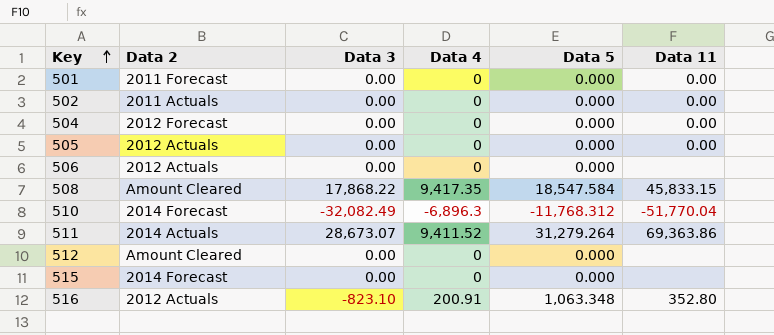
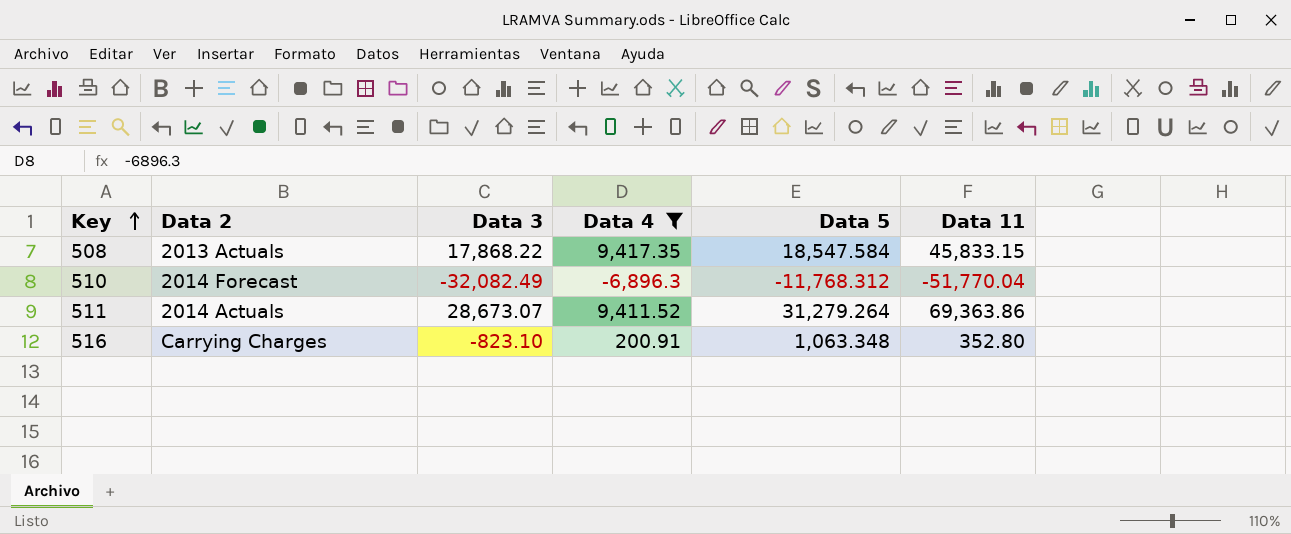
filter: none -> Data 4 != 0
508 | Data 2: Amount Cleared -> 2013 Actuals
516 | Data 2: 2012 Actuals -> Carrying Charges

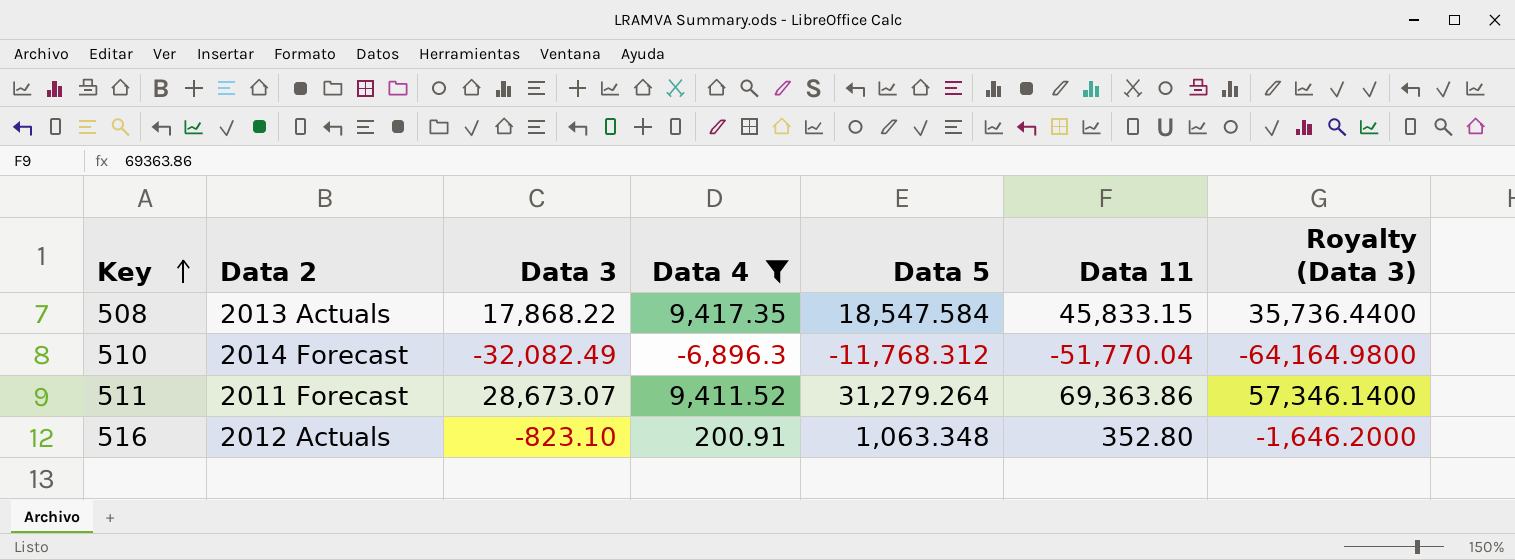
column Royalty (Data 3) | formula: none -> [Data 3] * 2
511 | Data 2: 2014 Actuals -> 2011 Forecast
516 | Data 2: Carrying Charges -> 2012 Actuals

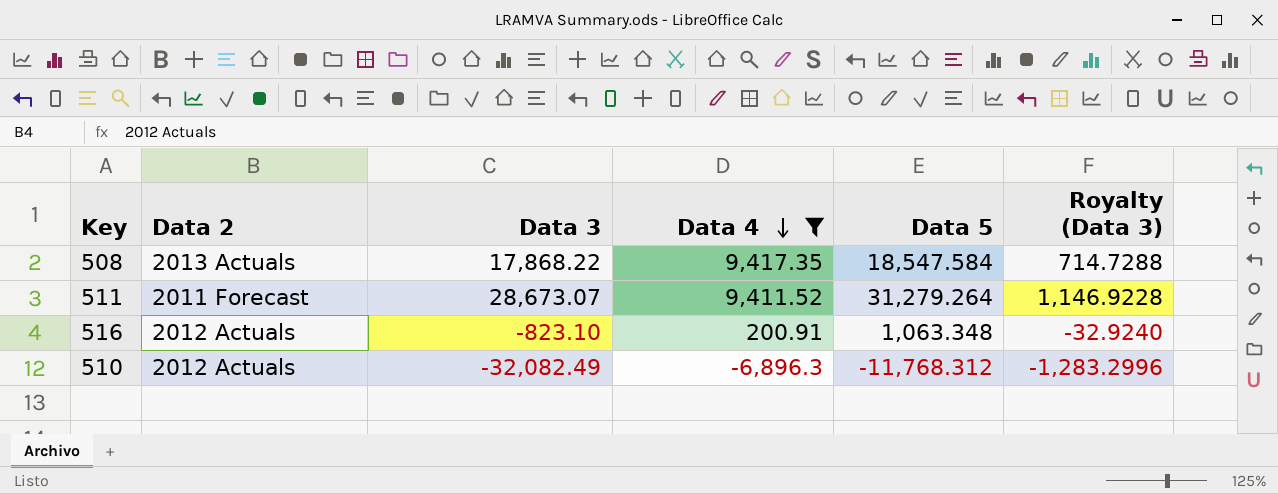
row order: Key ascending -> Data 4 descending
column Data 11 | position: 6 -> none
column Royalty (Data 3) | formula: [Data 3] * 2 -> [Data 3] * 0.04
510 | Data 2: 2014 Forecast -> 2012 Actuals

